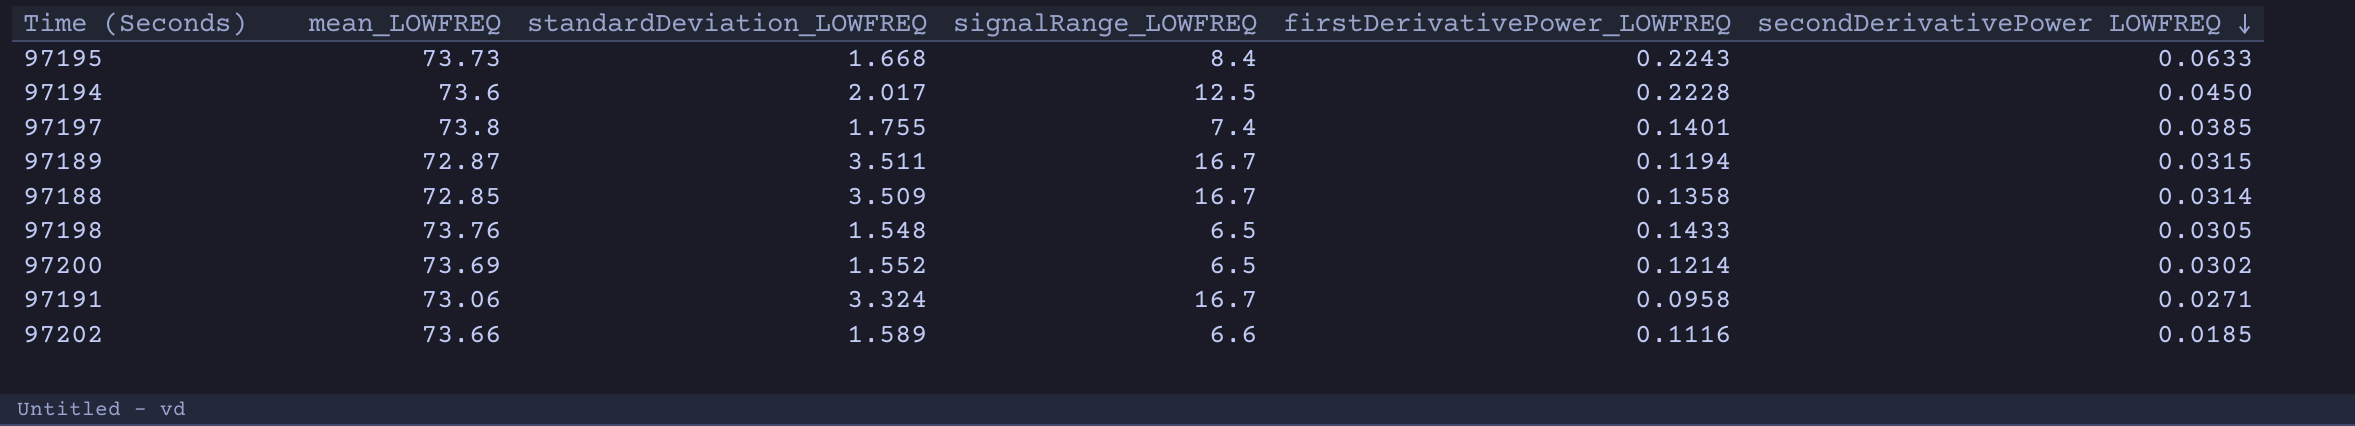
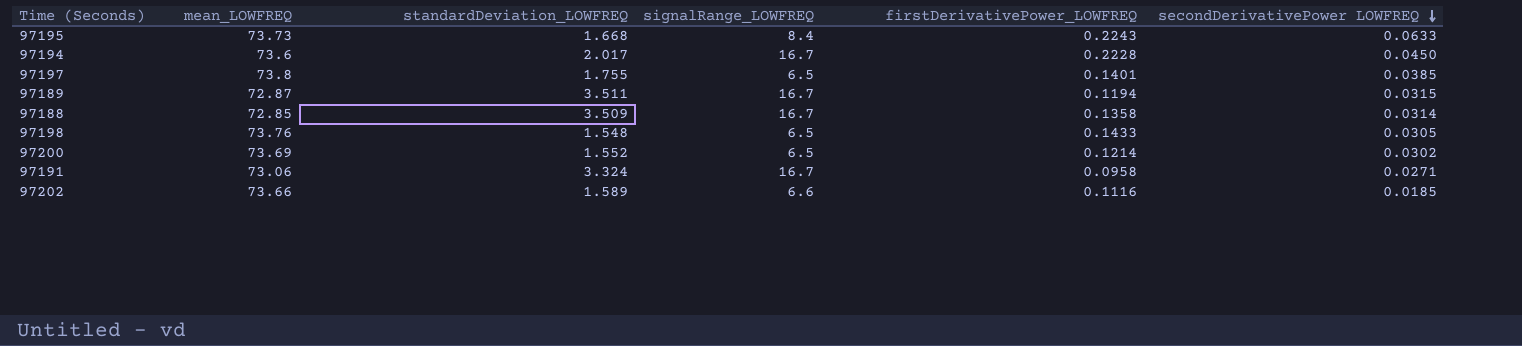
97194 | signalRange_LOWFREQ: 12.5 -> 16.7
97197 | signalRange_LOWFREQ: 7.4 -> 6.5

